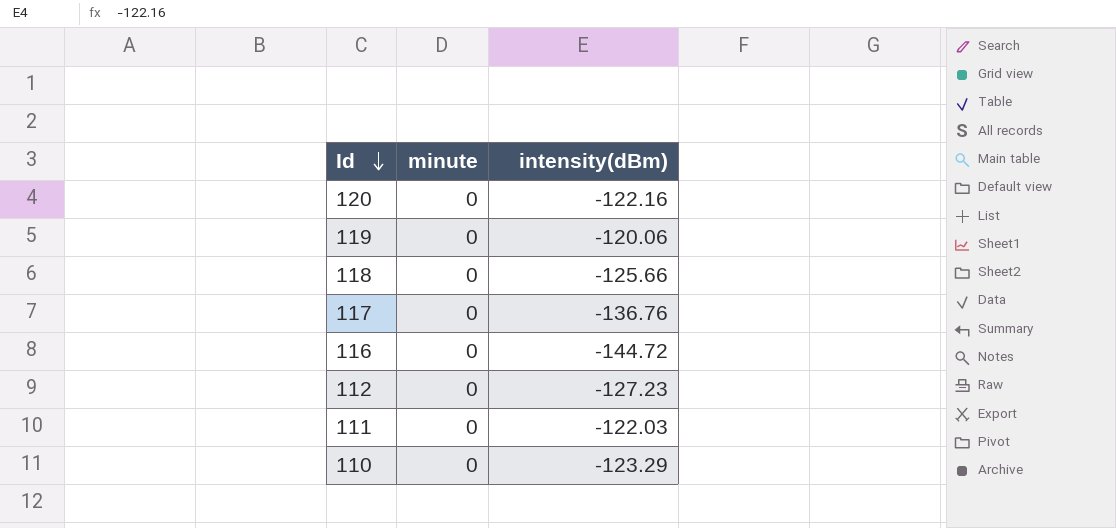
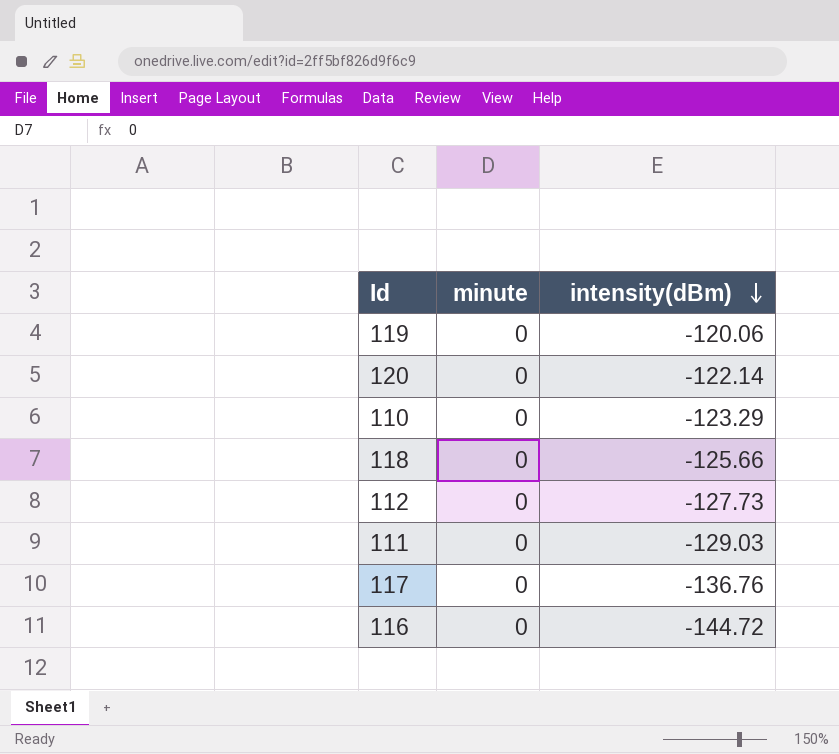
row order: Id descending -> intensity(dBm) descending
120 | intensity(dBm): -122.16 -> -122.14
112 | intensity(dBm): -127.23 -> -127.73
111 | intensity(dBm): -122.03 -> -129.03

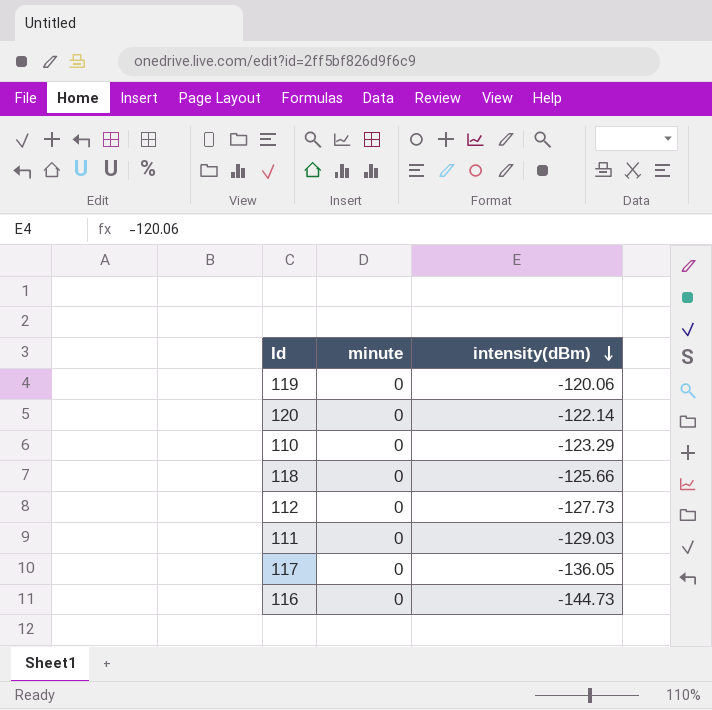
117 | intensity(dBm): -136.76 -> -136.05
116 | intensity(dBm): -144.72 -> -144.73

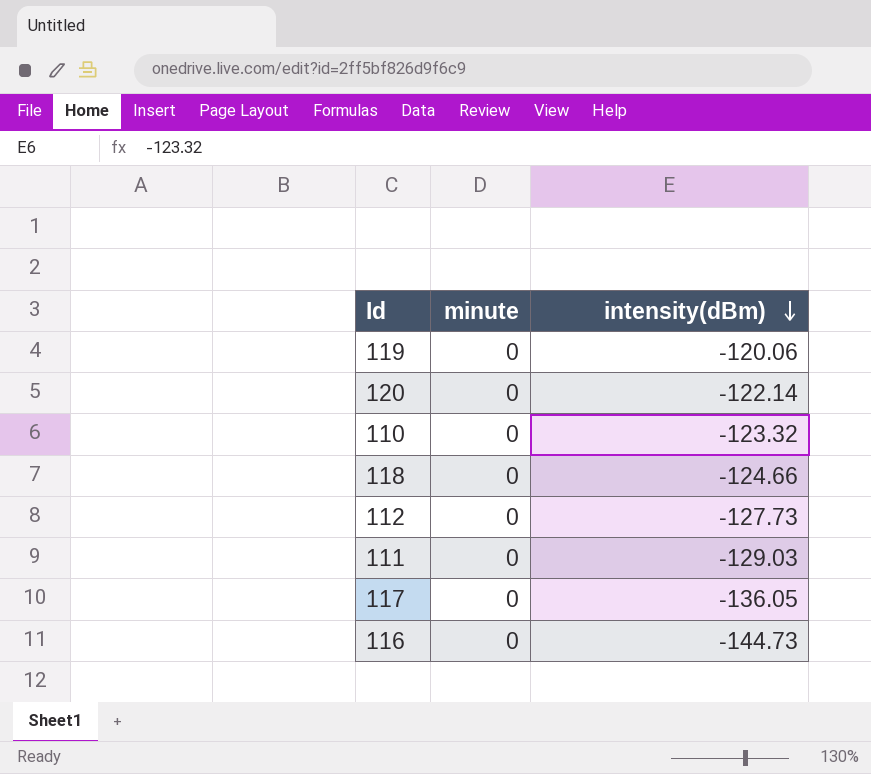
110 | intensity(dBm): -123.29 -> -123.32
118 | intensity(dBm): -125.66 -> -124.66

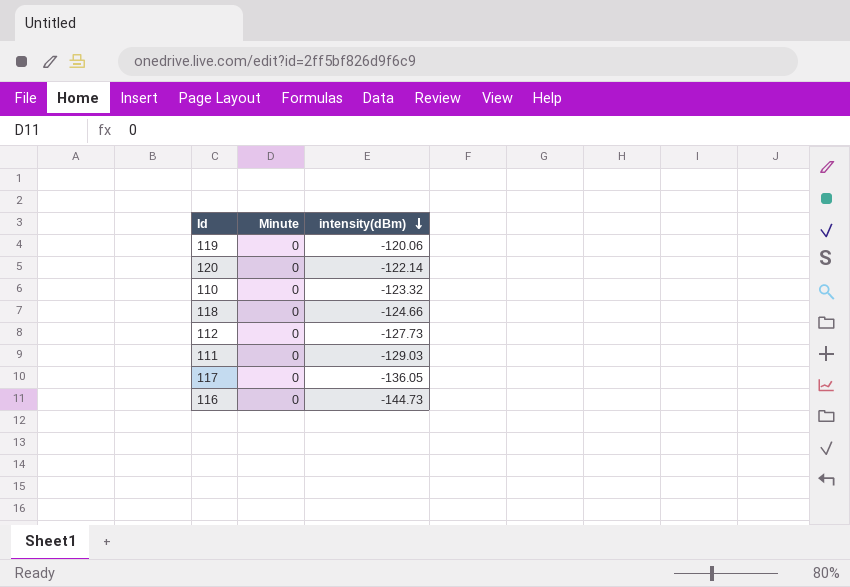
column name: minute -> Minute

